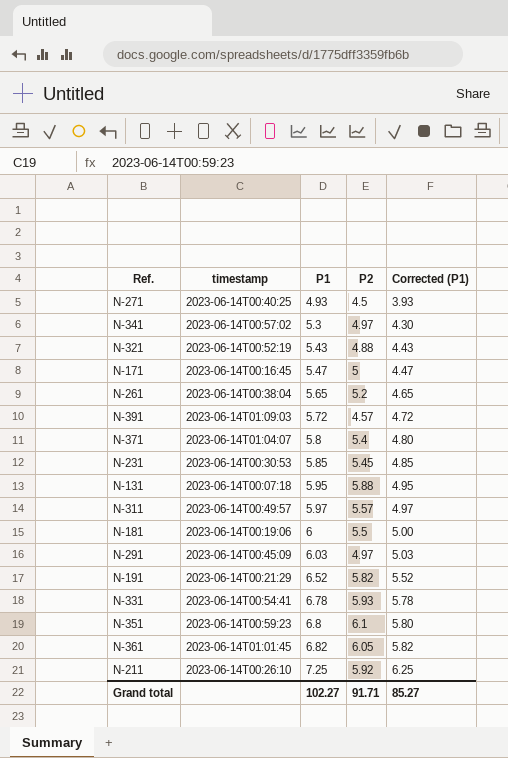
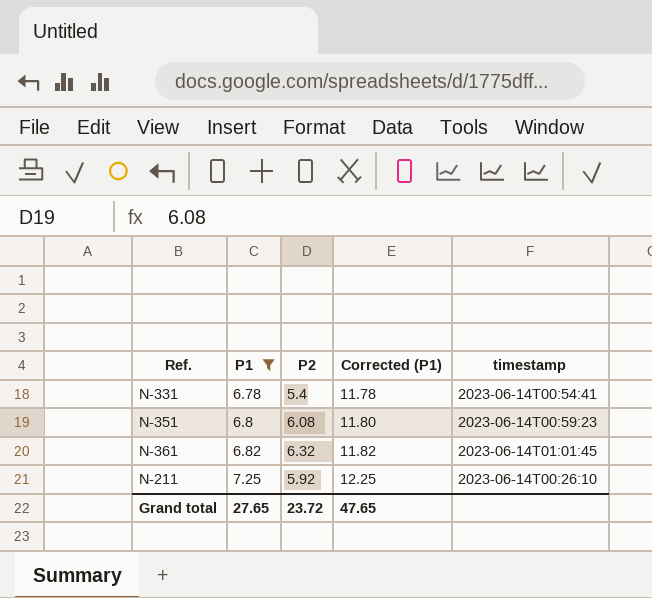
filter: none -> P1 >= 6.78
column Corrected (P1) | formula: [P1] - 1 -> [P1] + 5
column timestamp | position: 2 -> 5
N-331 | P2: 5.93 -> 5.4
N-351 | P2: 6.1 -> 6.08
N-361 | P2: 6.05 -> 6.32
Grand total | P1: 102.27 -> 27.65
Grand total | P2: 91.71 -> 23.72
Grand total | Corrected (P1): 85.27 -> 47.65

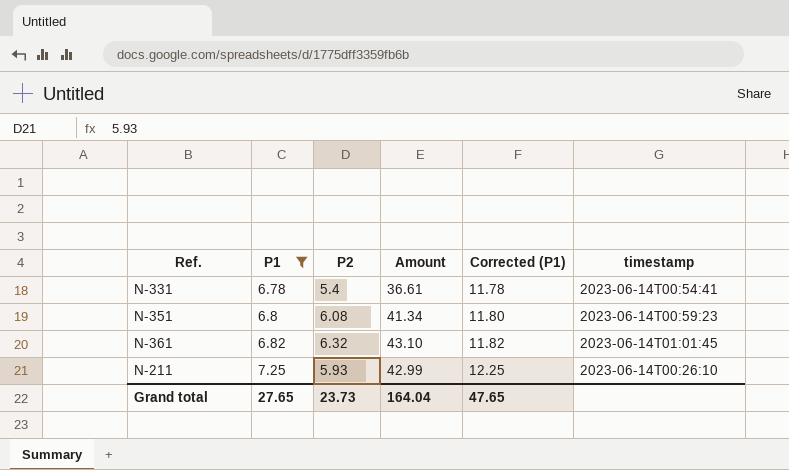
column Amount | formula: none -> [P1] * [P2]
N-211 | P2: 5.92 -> 5.93
Grand total | P2: 23.72 -> 23.73

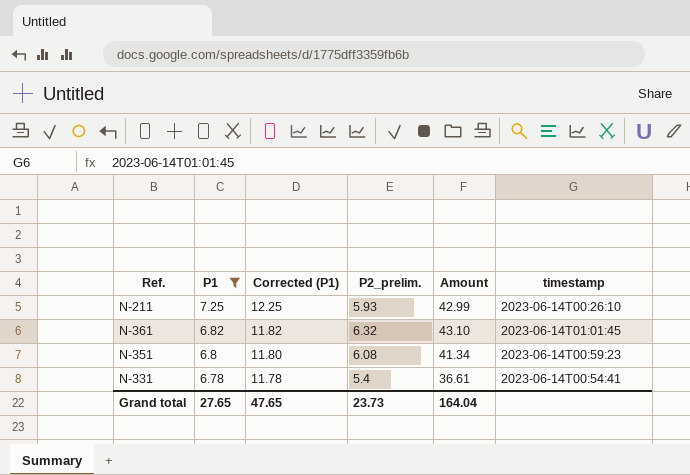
row order: P1 ascending -> P1 descending
column Corrected (P1) | position: 5 -> 3
column name: P2 -> P2_prelim.

